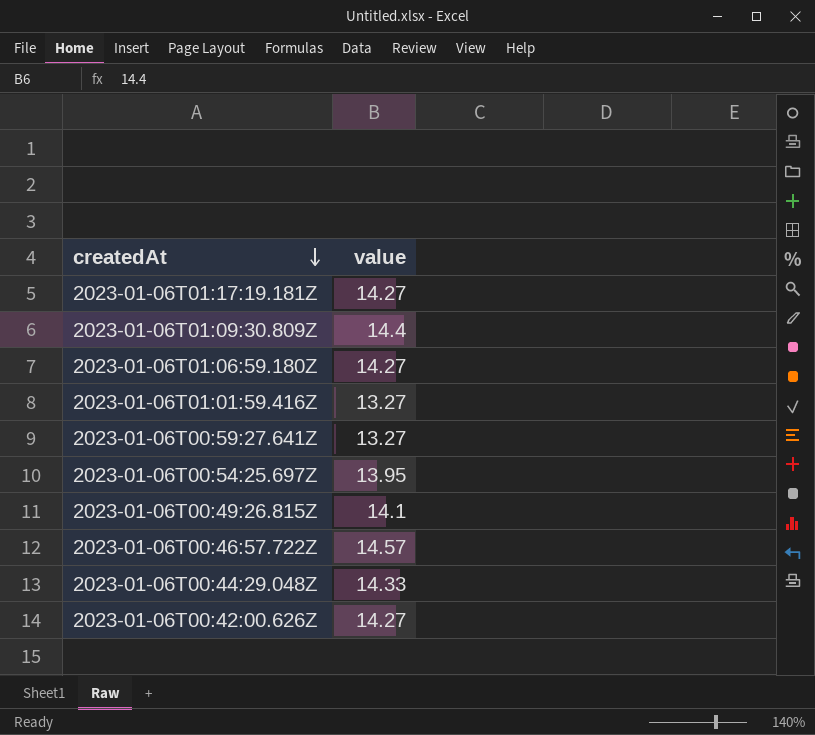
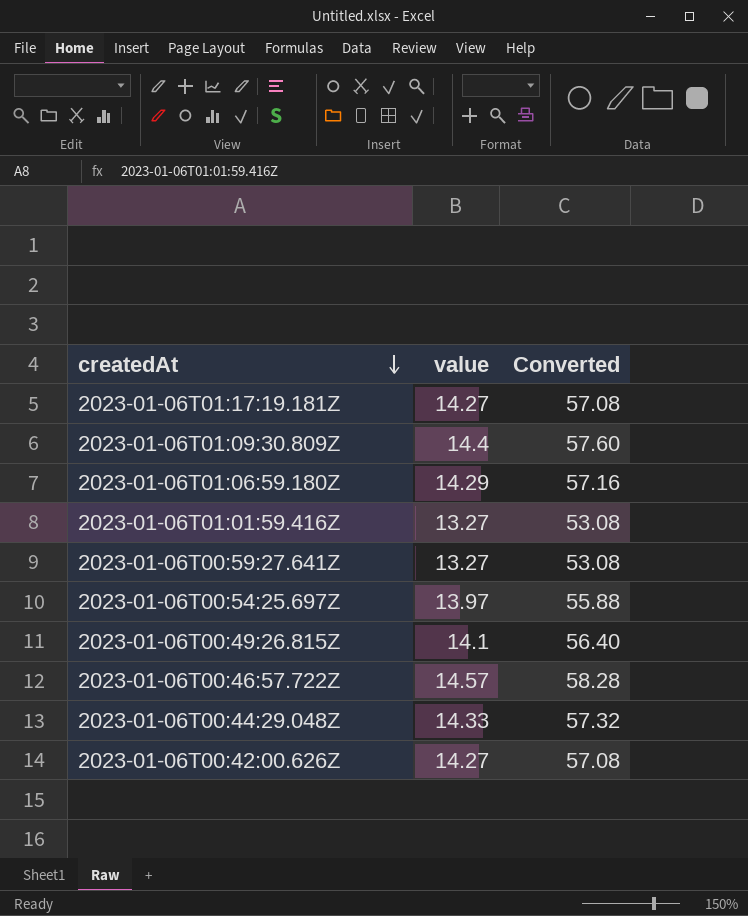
column Converted | formula: none -> [value] * 4
2023-01-06T01:06:59.180Z | value: 14.27 -> 14.29
2023-01-06T00:54:25.697Z | value: 13.95 -> 13.97

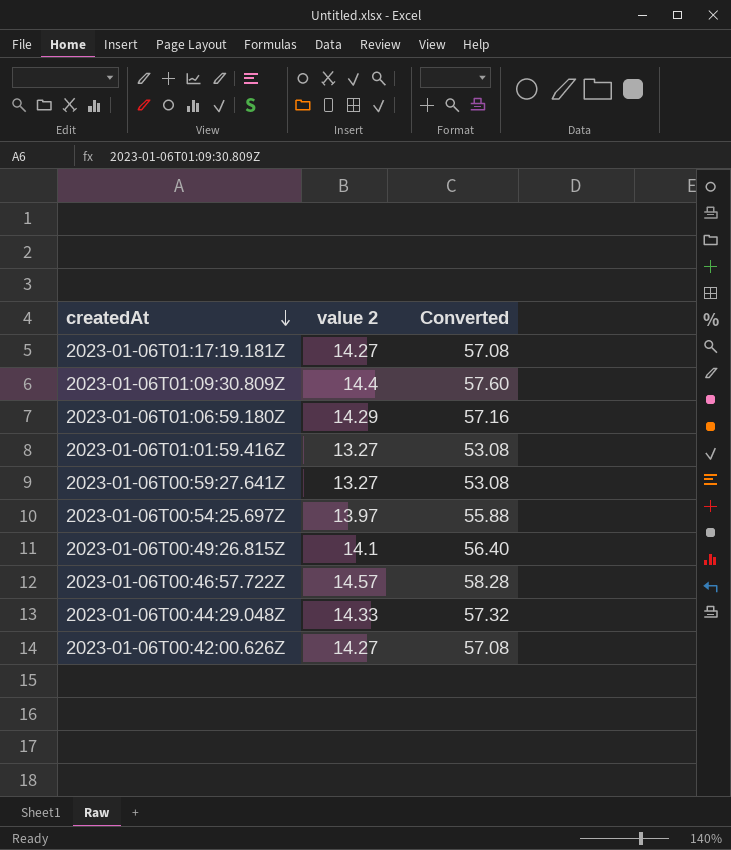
column name: value -> value 2

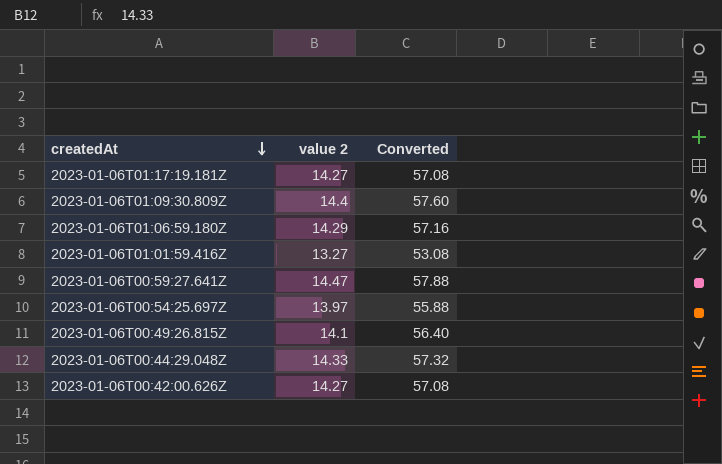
row 2023-01-06T00:46:57.722Z: 14.57 | 58.28 -> none
2023-01-06T00:59:27.641Z | value 2: 13.27 -> 14.47
2023-01-06T00:59:27.641Z | Converted: 53.08 -> 57.88

